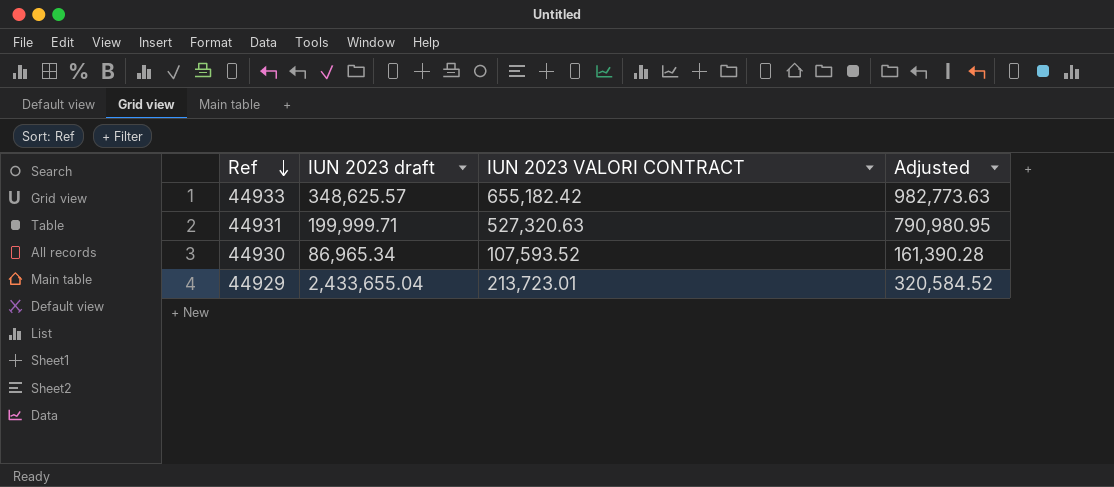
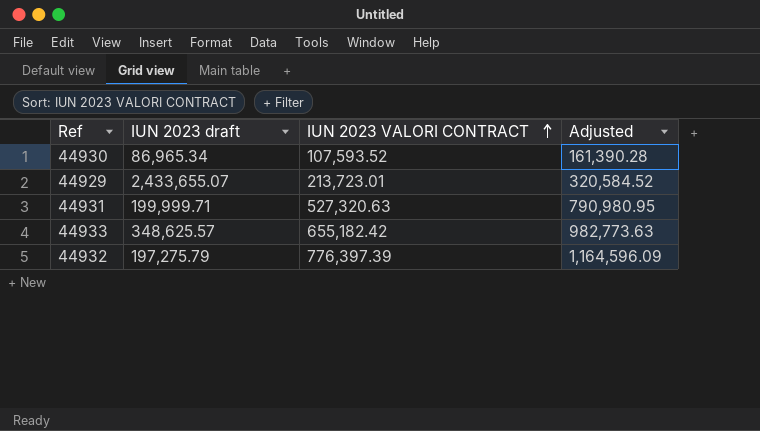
row order: Ref descending -> IUN 2023 VALORI CONTRACT ascending
44929 | IUN 2023 draft: 2,433,655.04 -> 2,433,655.07
row 44932: none -> 197,275.79 | 776,397.39 | 1,164,596.09

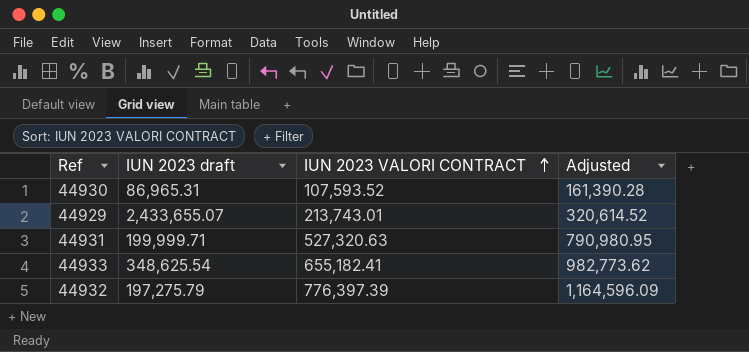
44930 | IUN 2023 draft: 86,965.34 -> 86,965.31
44929 | IUN 2023 VALORI CONTRACT: 213,723.01 -> 213,743.01
44929 | Adjusted: 320,584.52 -> 320,614.52
44933 | IUN 2023 draft: 348,625.57 -> 348,625.54
44933 | IUN 2023 VALORI CONTRACT: 655,182.42 -> 655,182.41
44933 | Adjusted: 982,773.63 -> 982,773.62

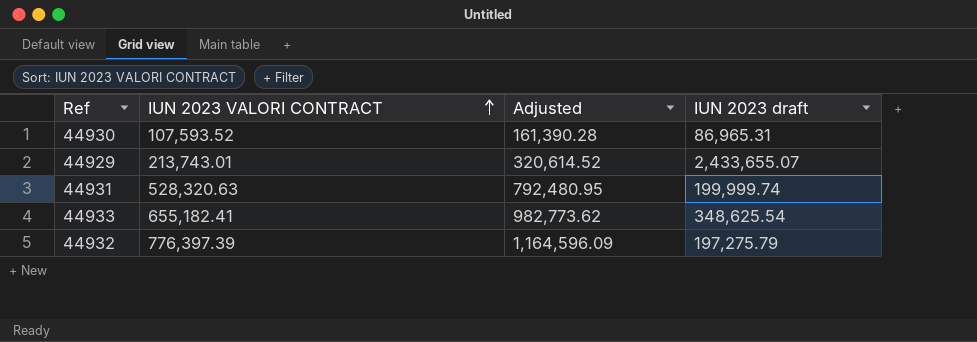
column IUN 2023 draft | position: 2 -> 4
44931 | IUN 2023 VALORI CONTRACT: 527,320.63 -> 528,320.63
44931 | Adjusted: 790,980.95 -> 792,480.95
44931 | IUN 2023 draft: 199,999.71 -> 199,999.74

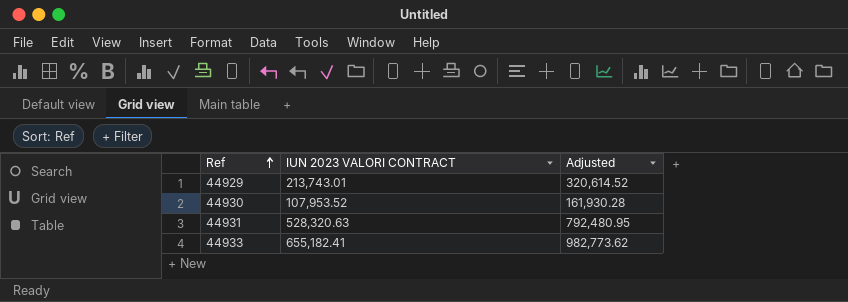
row order: IUN 2023 VALORI CONTRACT ascending -> Ref ascending
column IUN 2023 draft | position: 4 -> none
row 44932: 776,397.39 | 1,164,596.09 | 197,275.79 -> none
44930 | IUN 2023 VALORI CONTRACT: 107,593.52 -> 107,953.52
44930 | Adjusted: 161,390.28 -> 161,930.28

